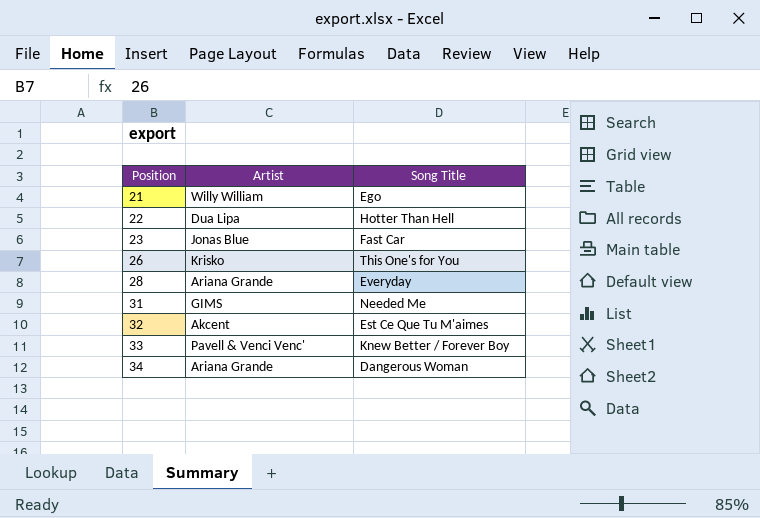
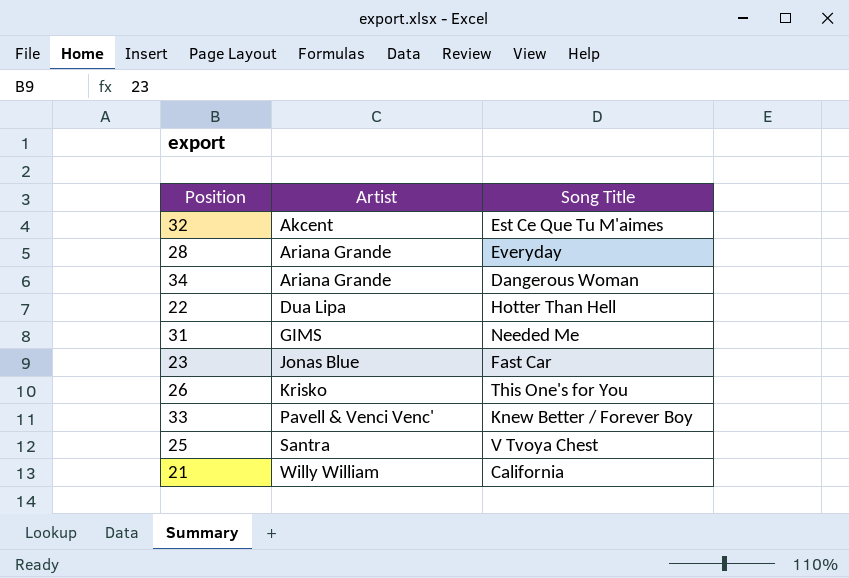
row order: Position ascending -> Artist ascending
row 25: none -> Santra | V Tvoya Chest
21 | Song Title: Ego -> California

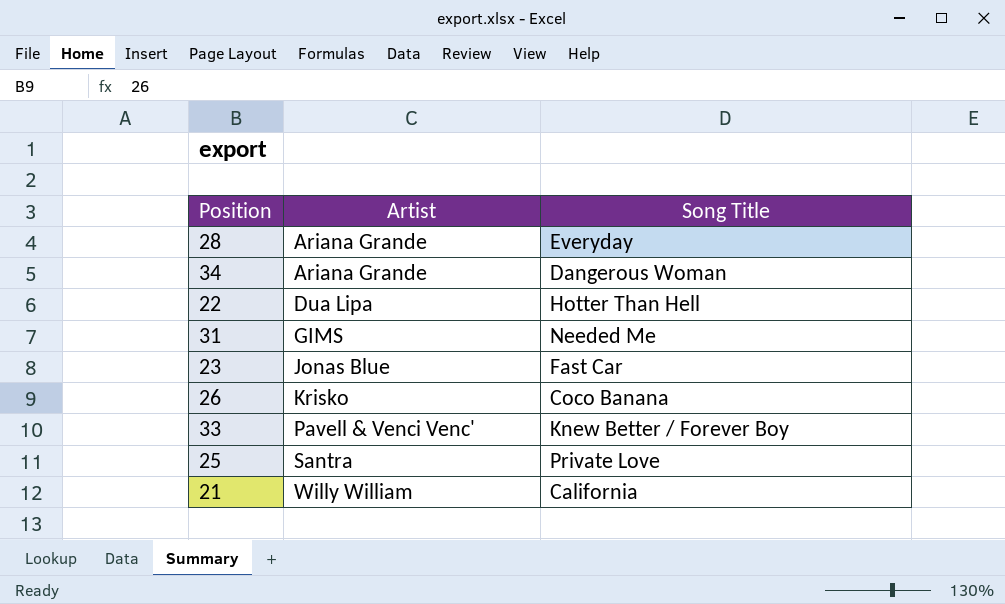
row 32: Akcent | Est Ce Que Tu M'aimes -> none
26 | Song Title: This One's for You -> Coco Banana
25 | Song Title: V Tvoya Chest -> Private Love

